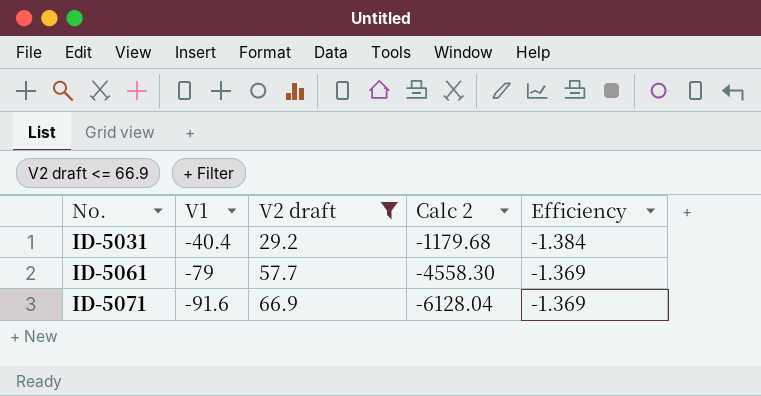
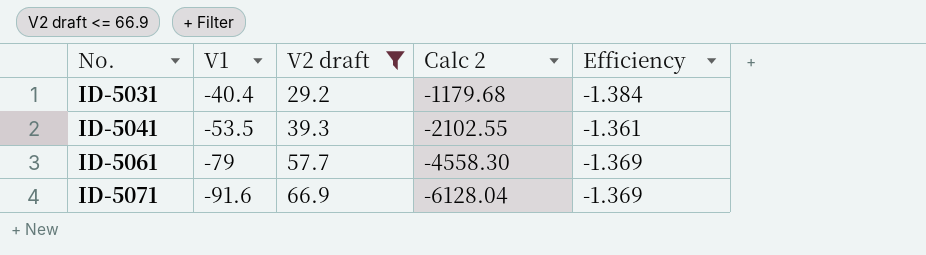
row ID-5041: none -> -53.5 | 39.3 | -2102.55 | -1.361

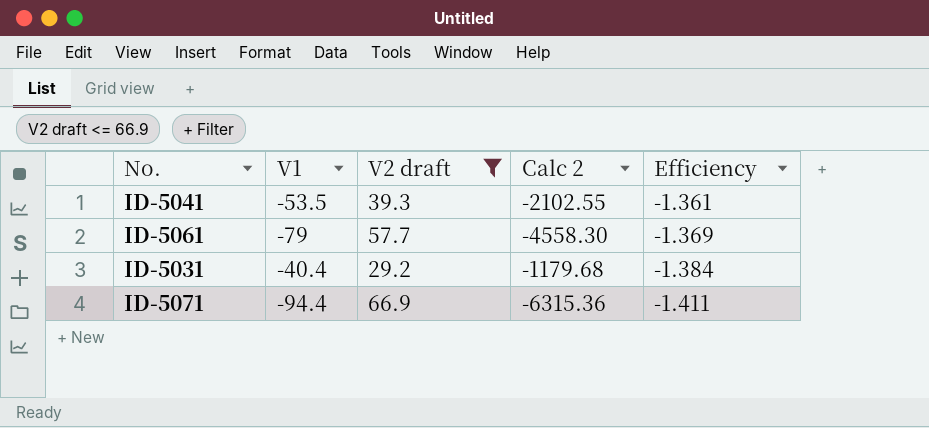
row order: No. ascending -> Efficiency descending
ID-5071 | V1: -91.6 -> -94.4
ID-5071 | Calc 2: -6128.04 -> -6315.36
ID-5071 | Efficiency: -1.369 -> -1.411

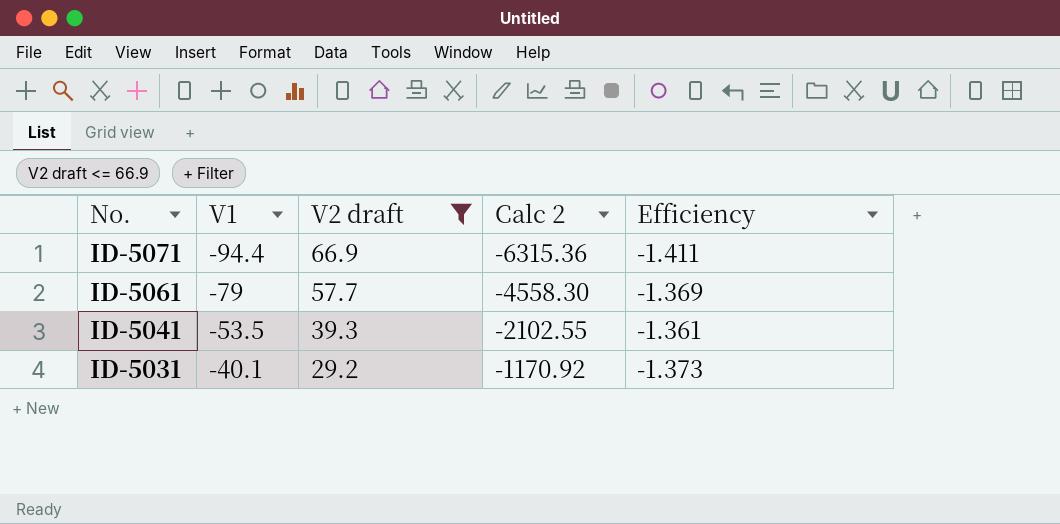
row order: Efficiency descending -> No. descending
ID-5031 | V1: -40.4 -> -40.1
ID-5031 | Calc 2: -1179.68 -> -1170.92
ID-5031 | Efficiency: -1.384 -> -1.373

